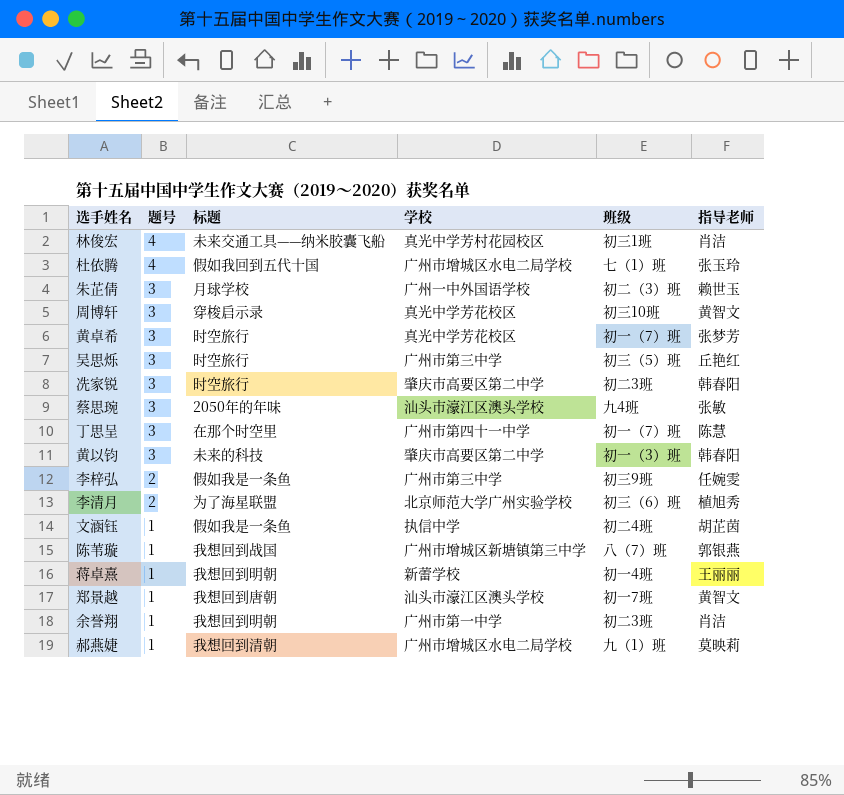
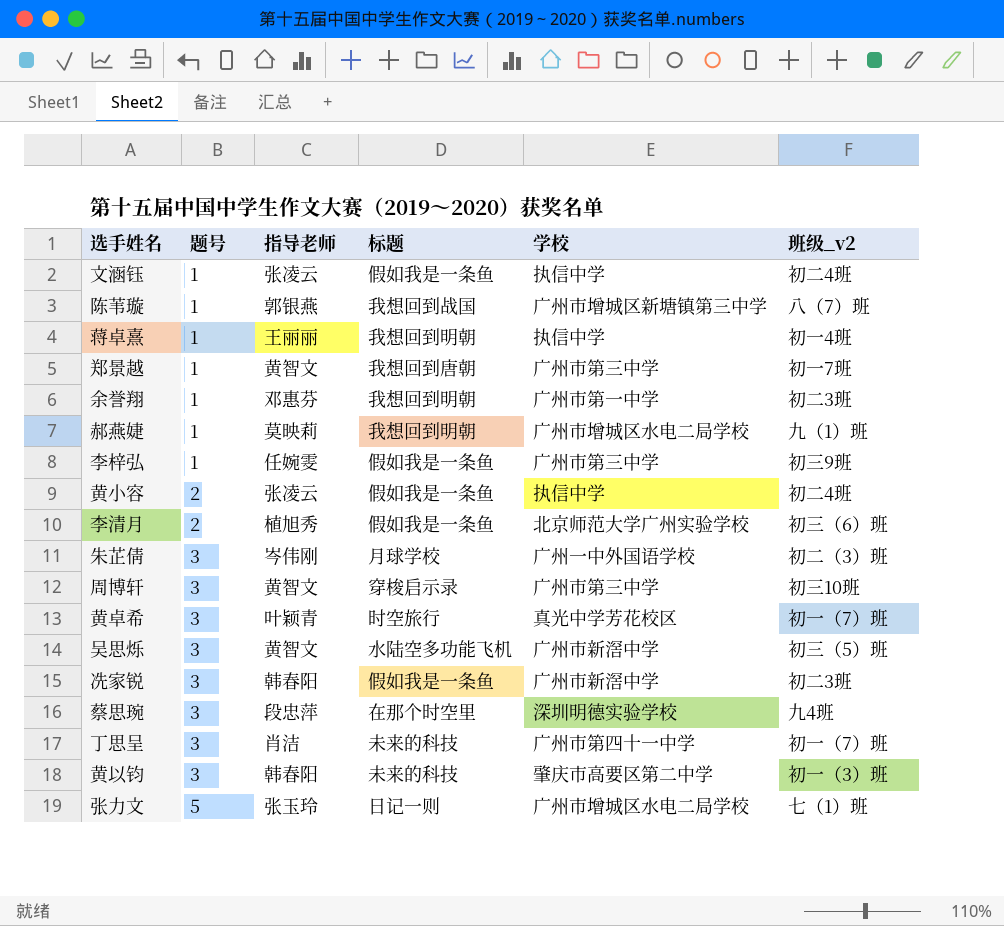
row order: 题号 descending -> 题号 ascending
column 指导老师 | position: 6 -> 3
column name: 班级 -> 班级_v2
row 林俊宏: 4 | 未来交通工具——纳米胶囊飞船 | 真光中学芳村花园校区 | 初三1班 | 肖洁 -> none
row 杜依腾: 4 | 假如我回到五代十国 | 广州市增城区水电二局学校 | 七（1）班 | 张玉玲 -> none
文涵钰 | 指导老师: 胡芷茵 -> 张凌云
蒋卓熹 | 学校: 新蕾学校 -> 执信中学
郑景越 | 学校: 汕头市濠江区澳头学校 -> 广州市第三中学
余誉翔 | 指导老师: 肖洁 -> 邓惠芬
郝燕婕 | 标题: 我想回到清朝 -> 我想回到明朝
李梓弘 | 题号: 2 -> 1
row 黄小容: none -> 2 | 张凌云 | 假如我是一条鱼 | 执信中学 | 初二4班
李清月 | 标题: 为了海星联盟 -> 假如我是一条鱼
朱芷倩 | 指导老师: 赖世玉 -> 岑伟刚
周博轩 | 学校: 真光中学芳花校区 -> 广州市第三中学
黄卓希 | 指导老师: 张梦芳 -> 叶颖青
吴思烁 | 指导老师: 丘艳红 -> 黄智文
吴思烁 | 标题: 时空旅行 -> 水陆空多功能飞机
吴思烁 | 学校: 广州市第三中学 -> 广州市新滘中学
冼家锐 | 标题: 时空旅行 -> 假如我是一条鱼
冼家锐 | 学校: 肇庆市高要区第二中学 -> 广州市新滘中学
蔡思琬 | 指导老师: 张敏 -> 段忠萍
蔡思琬 | 标题: 2050年的年味 -> 在那个时空里
蔡思琬 | 学校: 汕头市濠江区澳头学校 -> 深圳明德实验学校
丁思呈 | 指导老师: 陈慧 -> 肖洁
丁思呈 | 标题: 在那个时空里 -> 未来的科技
row 张力文: none -> 5 | 张玉玲 | 日记一则 | 广州市增城区水电二局学校 | 七（1）班

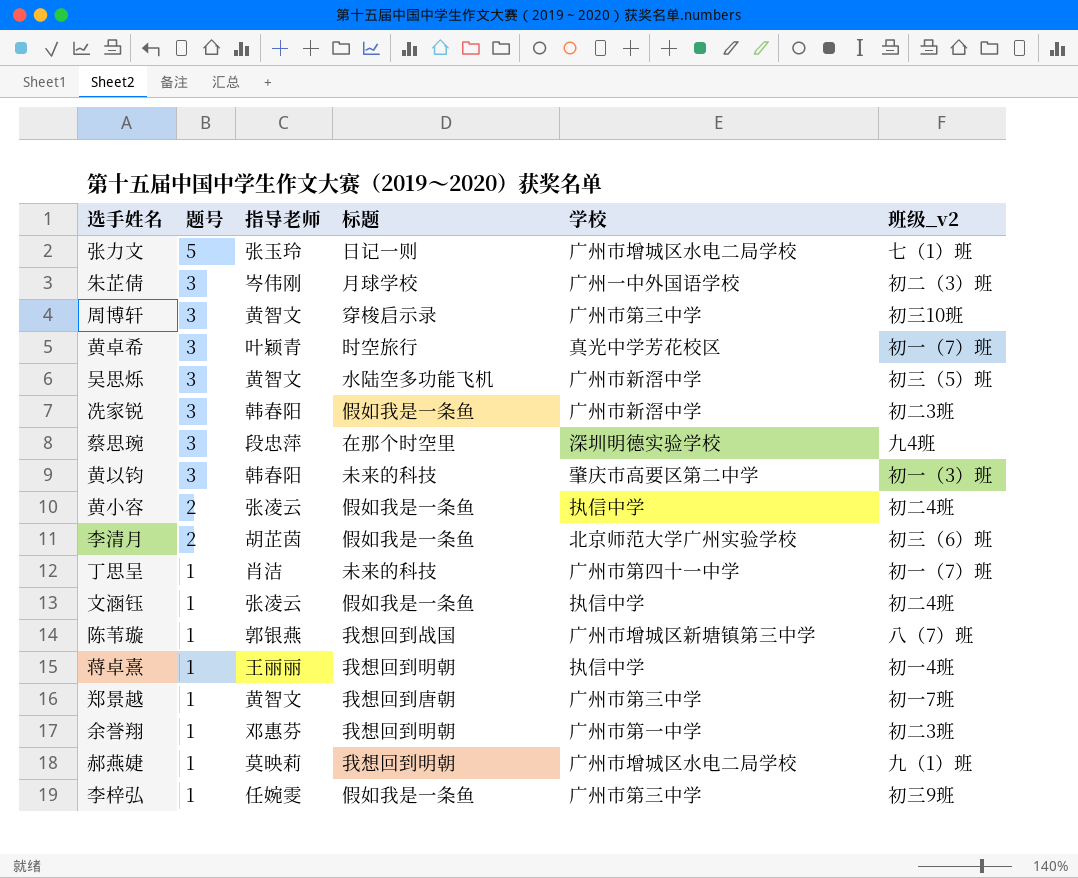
row order: 题号 ascending -> 题号 descending
李清月 | 指导老师: 植旭秀 -> 胡芷茵
丁思呈 | 题号: 3 -> 1

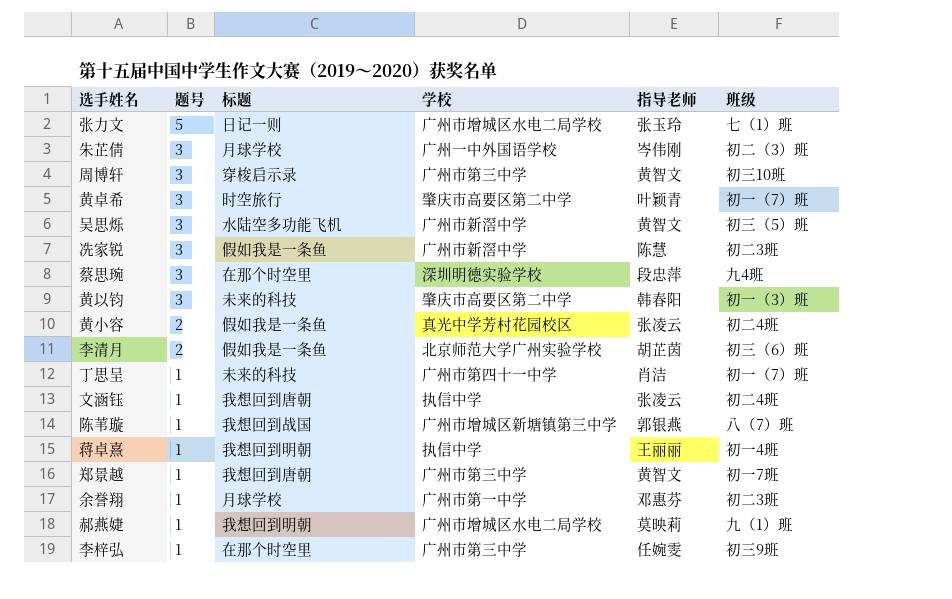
column 指导老师 | position: 3 -> 5
column name: 班级_v2 -> 班级
黄卓希 | 学校: 真光中学芳花校区 -> 肇庆市高要区第二中学
冼家锐 | 指导老师: 韩春阳 -> 陈慧
黄小容 | 学校: 执信中学 -> 真光中学芳村花园校区
文涵钰 | 标题: 假如我是一条鱼 -> 我想回到唐朝
余誉翔 | 标题: 我想回到明朝 -> 月球学校
李梓弘 | 标题: 假如我是一条鱼 -> 在那个时空里

